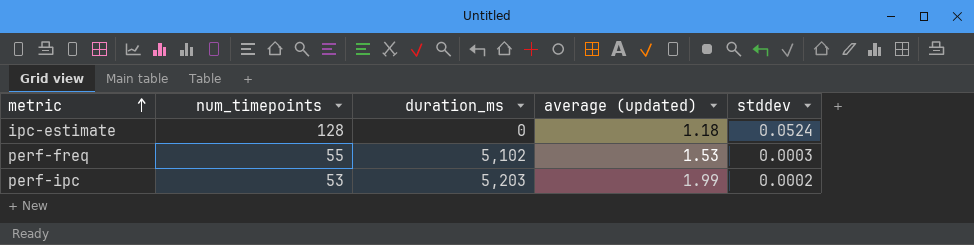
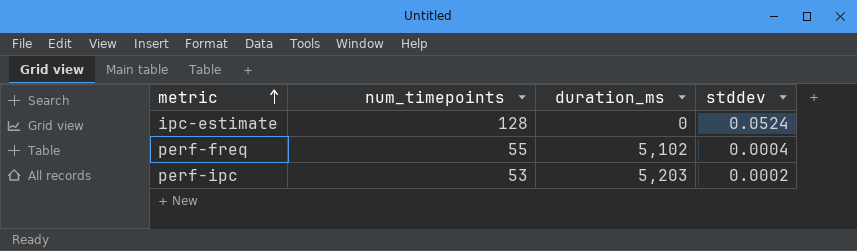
column average (updated) | position: 4 -> none
perf-freq | stddev: 0.0003 -> 0.0004

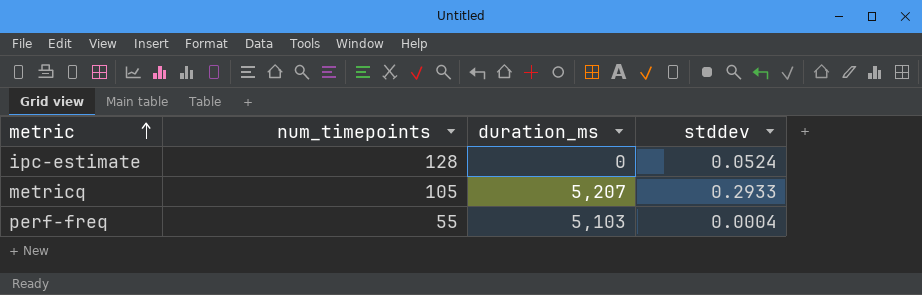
row perf-ipc: 53 | 5,203 | 0.0002 -> none
row metricq: none -> 105 | 5,207 | 0.2933
perf-freq | duration_ms: 5,102 -> 5,103

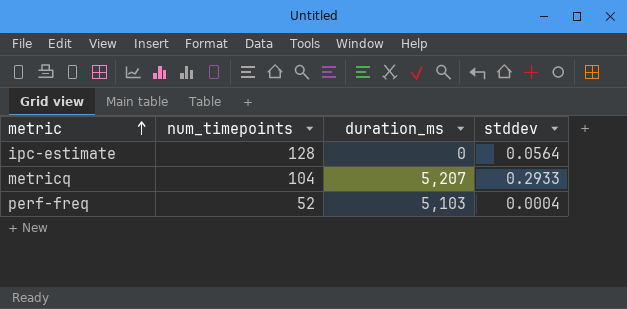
ipc-estimate | stddev: 0.0524 -> 0.0564
metricq | num_timepoints: 105 -> 104
perf-freq | num_timepoints: 55 -> 52

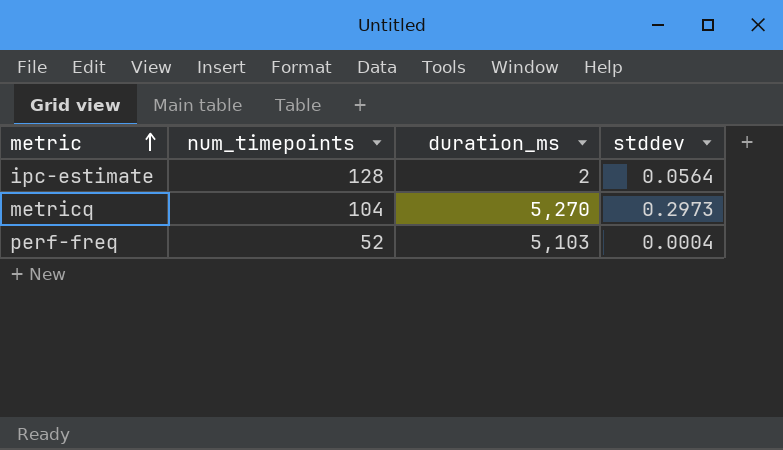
ipc-estimate | duration_ms: 0 -> 2
metricq | duration_ms: 5,207 -> 5,270
metricq | stddev: 0.2933 -> 0.2973

